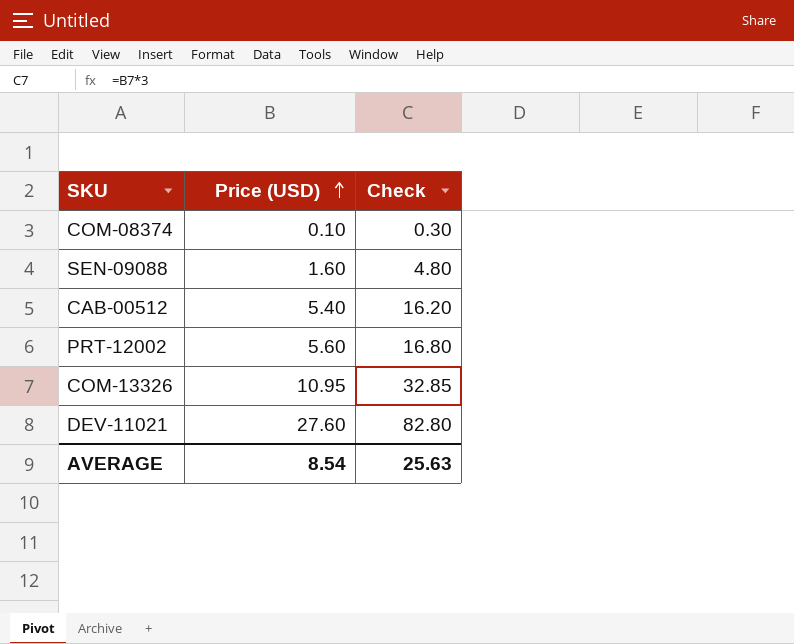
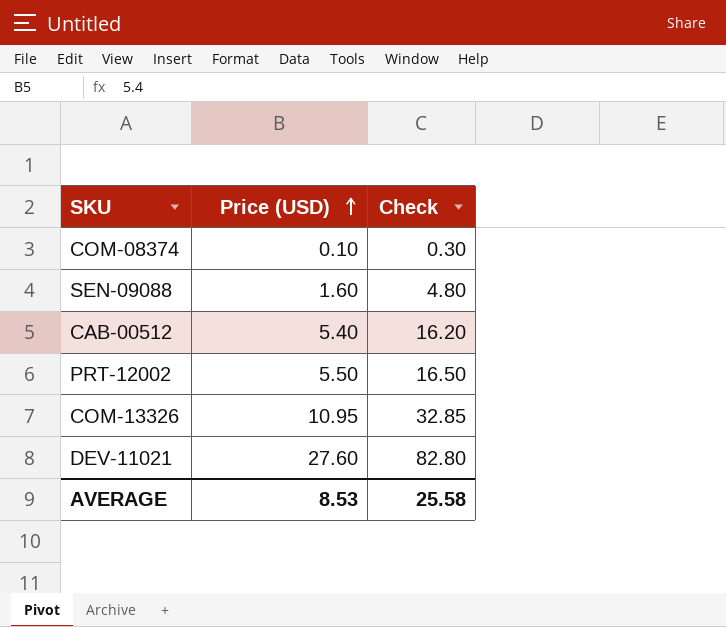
PRT-12002 | Price (USD): 5.60 -> 5.50
PRT-12002 | Check: 16.80 -> 16.50
AVERAGE | Price (USD): 8.54 -> 8.53
AVERAGE | Check: 25.63 -> 25.58

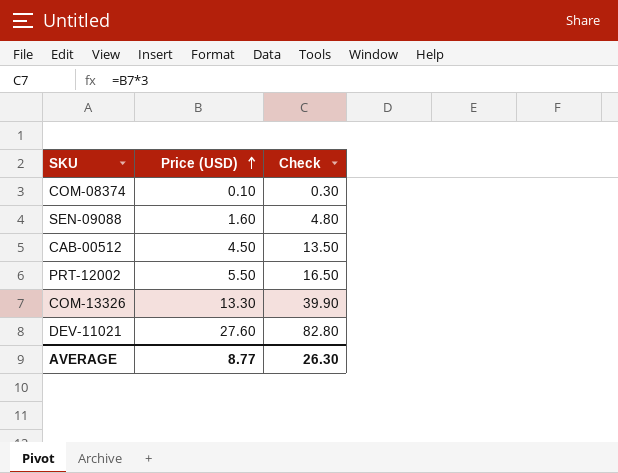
CAB-00512 | Price (USD): 5.40 -> 4.50
CAB-00512 | Check: 16.20 -> 13.50
COM-13326 | Price (USD): 10.95 -> 13.30
COM-13326 | Check: 32.85 -> 39.90
AVERAGE | Price (USD): 8.53 -> 8.77
AVERAGE | Check: 25.58 -> 26.30

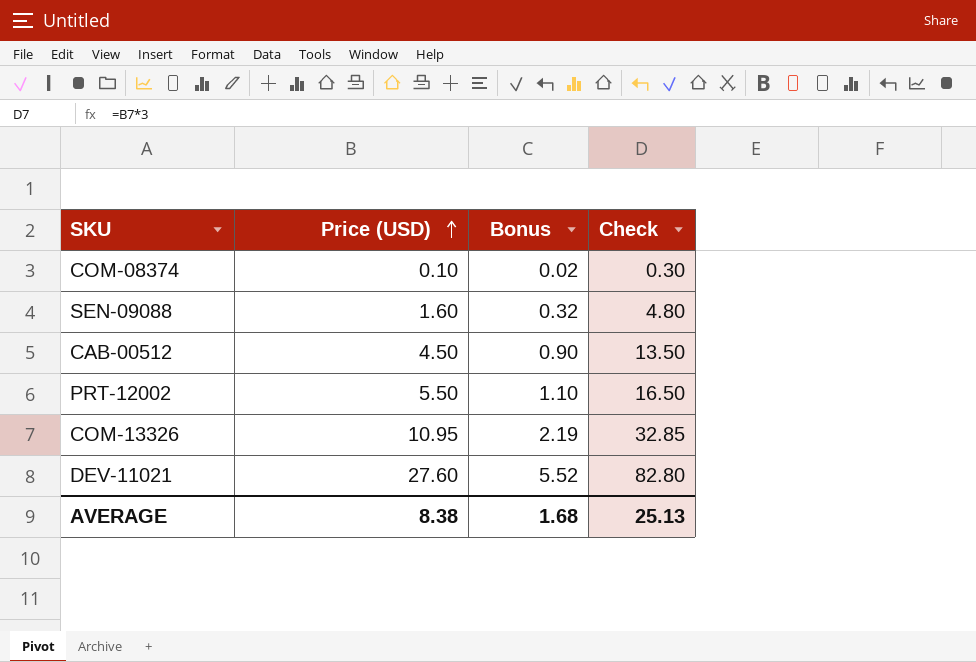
column Bonus | formula: none -> [Price (USD)] * 0.2
COM-13326 | Price (USD): 13.30 -> 10.95
COM-13326 | Check: 39.90 -> 32.85
AVERAGE | Price (USD): 8.77 -> 8.38
AVERAGE | Check: 26.30 -> 25.13

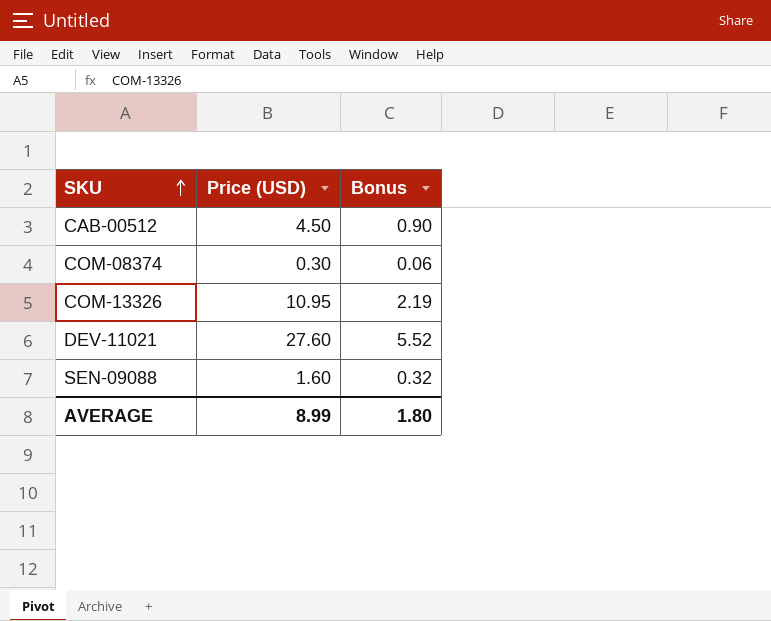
row order: Price (USD) ascending -> SKU ascending
column Check | formula: [Price (USD)] * 3 -> none
row PRT-12002: 5.50 | 1.10 | 16.50 -> none
COM-08374 | Price (USD): 0.10 -> 0.30
COM-08374 | Bonus: 0.02 -> 0.06
AVERAGE | Price (USD): 8.38 -> 8.99
AVERAGE | Bonus: 1.68 -> 1.80

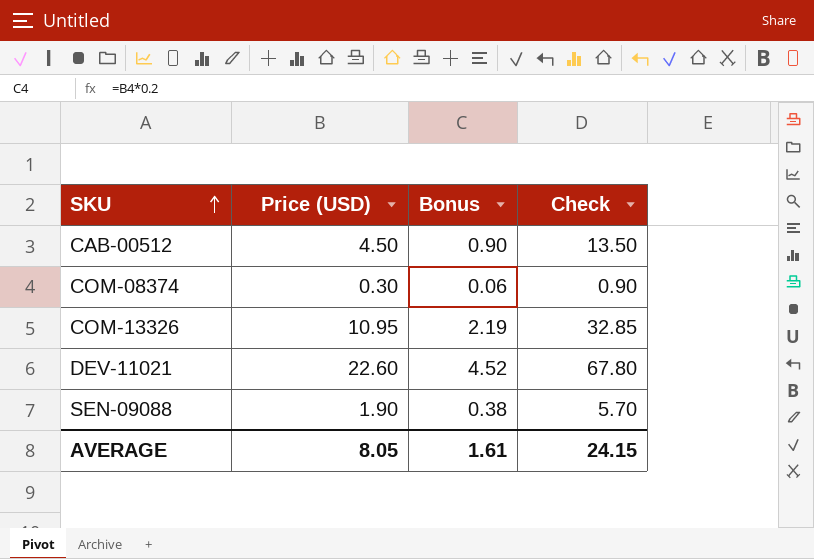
column Check | formula: none -> [Price (USD)] * 3
DEV-11021 | Price (USD): 27.60 -> 22.60
DEV-11021 | Bonus: 5.52 -> 4.52
SEN-09088 | Price (USD): 1.60 -> 1.90
SEN-09088 | Bonus: 0.32 -> 0.38
AVERAGE | Price (USD): 8.99 -> 8.05
AVERAGE | Bonus: 1.80 -> 1.61

